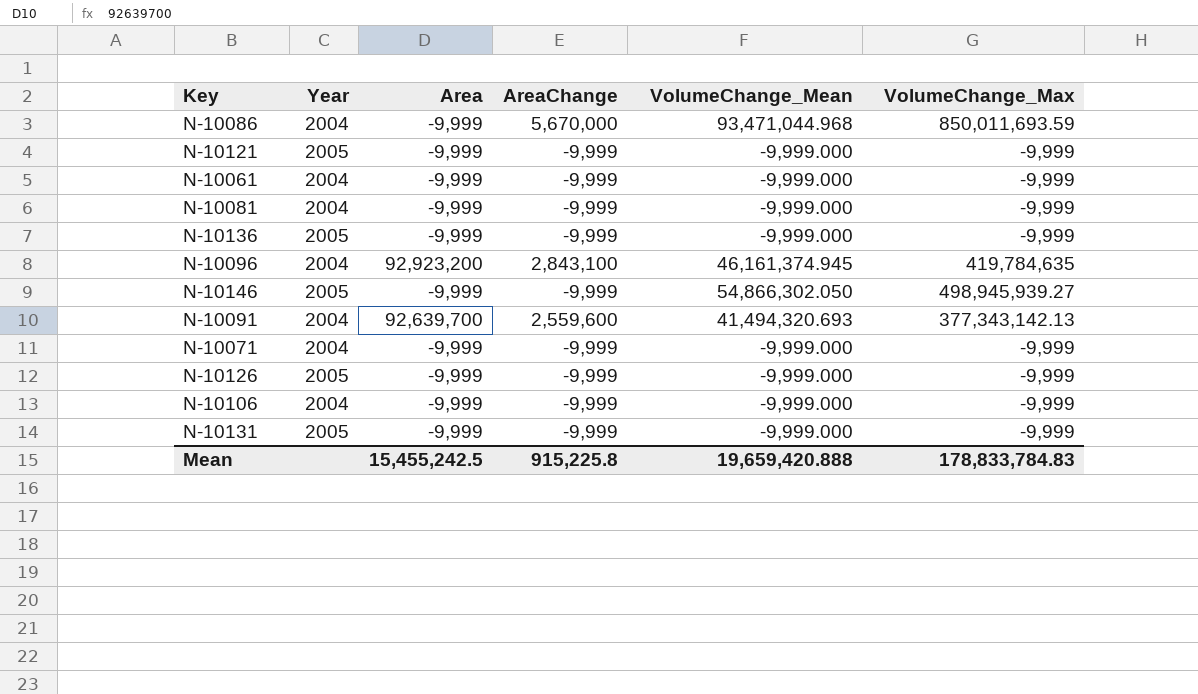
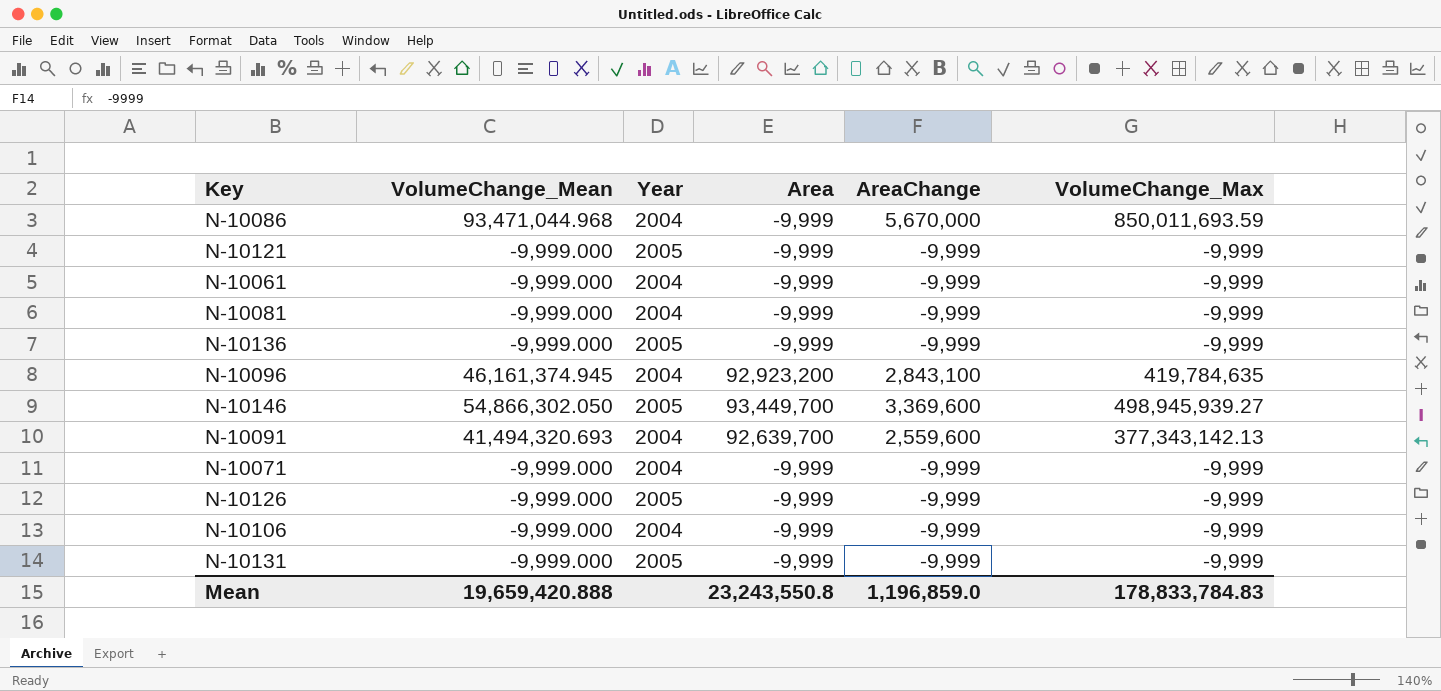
column VolumeChange_Mean | position: 5 -> 2
N-10146 | Area: -9,999 -> 93,449,700
N-10146 | AreaChange: -9,999 -> 3,369,600
Mean | Area: 15,455,242.5 -> 23,243,550.8
Mean | AreaChange: 915,225.8 -> 1,196,859.0

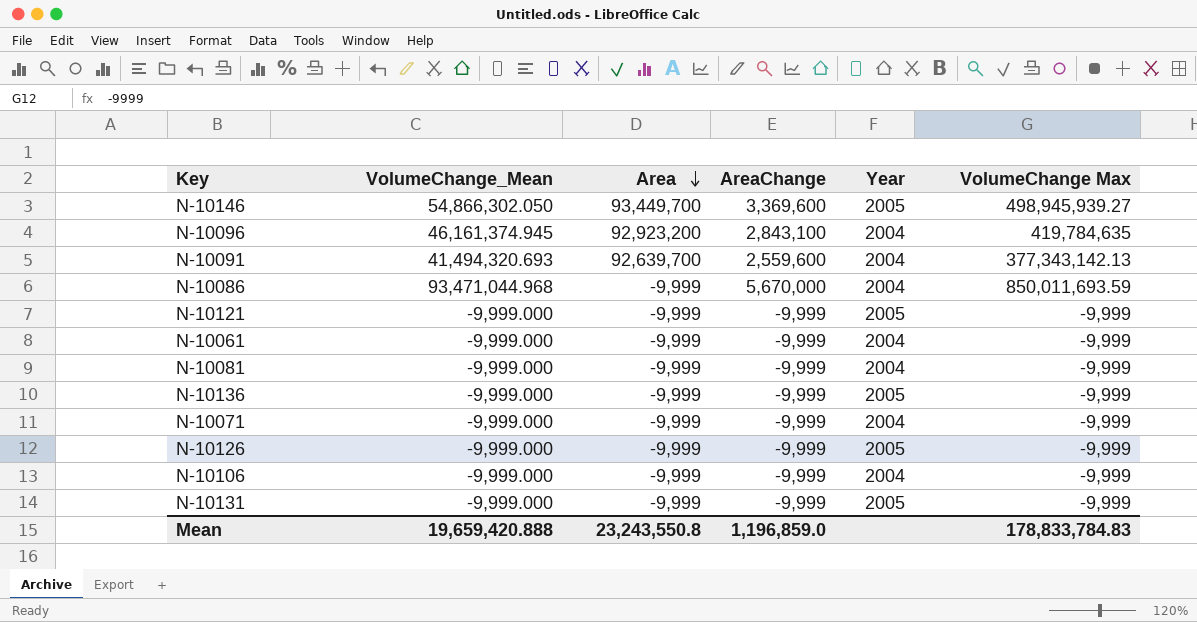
row order: none -> Area descending
column Year | position: 3 -> 5
column name: VolumeChange_Max -> VolumeChange Max

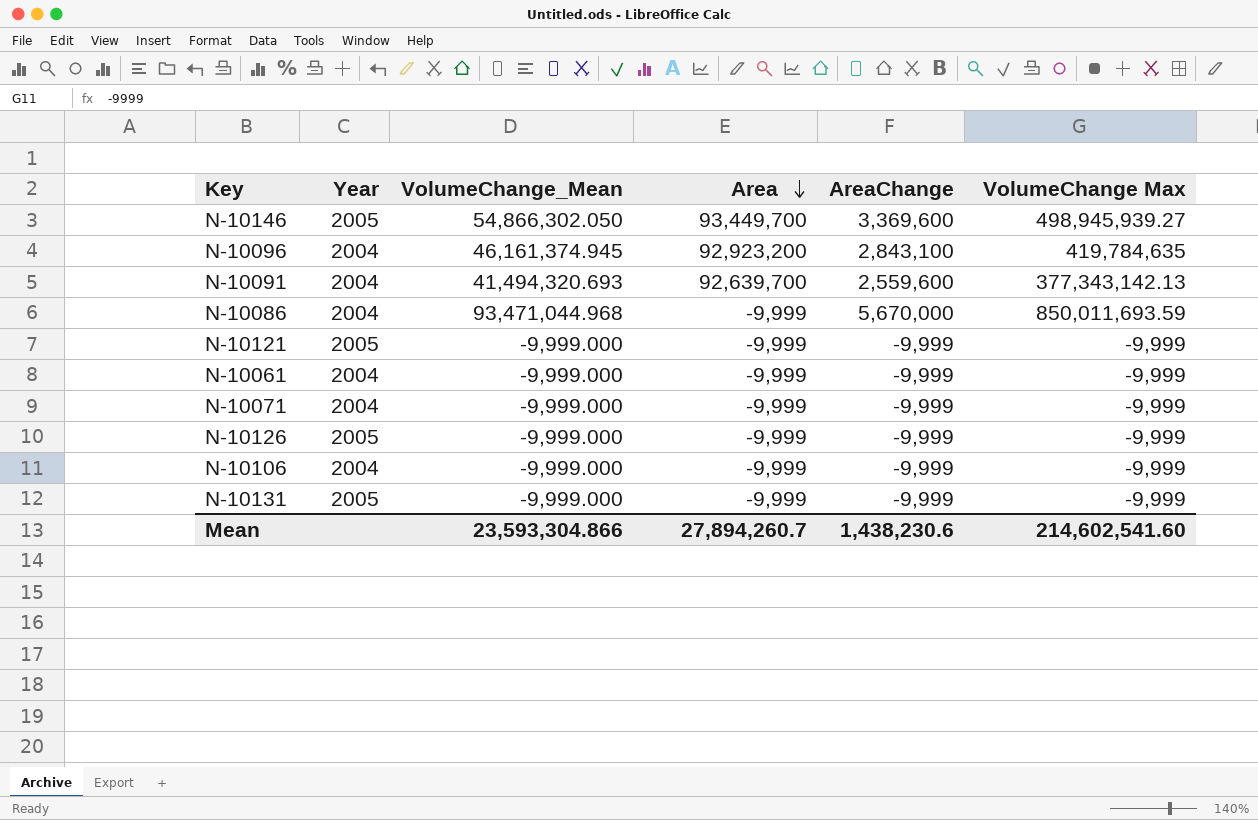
column Year | position: 5 -> 2
row N-10081: -9,999.000 | -9,999 | -9,999 | 2004 | -9,999 -> none
row N-10136: -9,999.000 | -9,999 | -9,999 | 2005 | -9,999 -> none
Mean | VolumeChange_Mean: 19,659,420.888 -> 23,593,304.866
Mean | Area: 23,243,550.8 -> 27,894,260.7
Mean | AreaChange: 1,196,859.0 -> 1,438,230.6
Mean | VolumeChange Max: 178,833,784.83 -> 214,602,541.60

